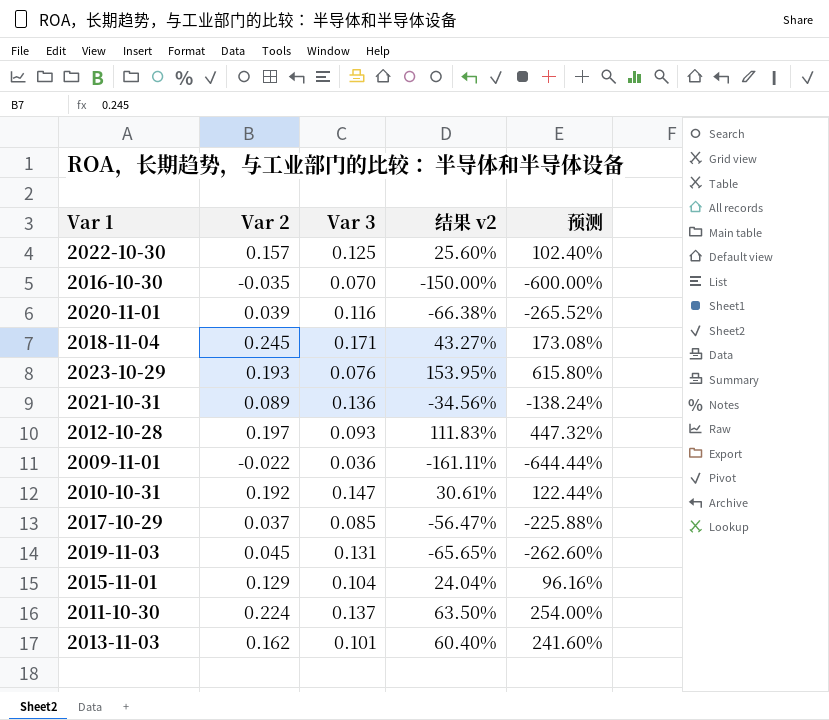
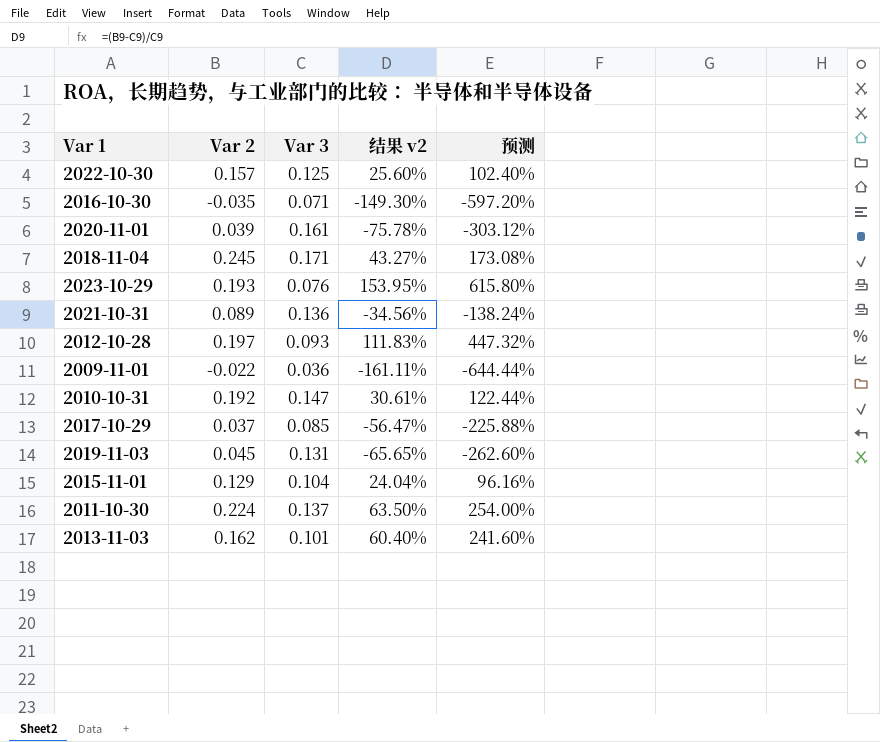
2016-10-30 | Var 3: 0.070 -> 0.071
2016-10-30 | 结果 v2: -150.00% -> -149.30%
2016-10-30 | 预测: -600.00% -> -597.20%
2020-11-01 | Var 3: 0.116 -> 0.161
2020-11-01 | 结果 v2: -66.38% -> -75.78%
2020-11-01 | 预测: -265.52% -> -303.12%

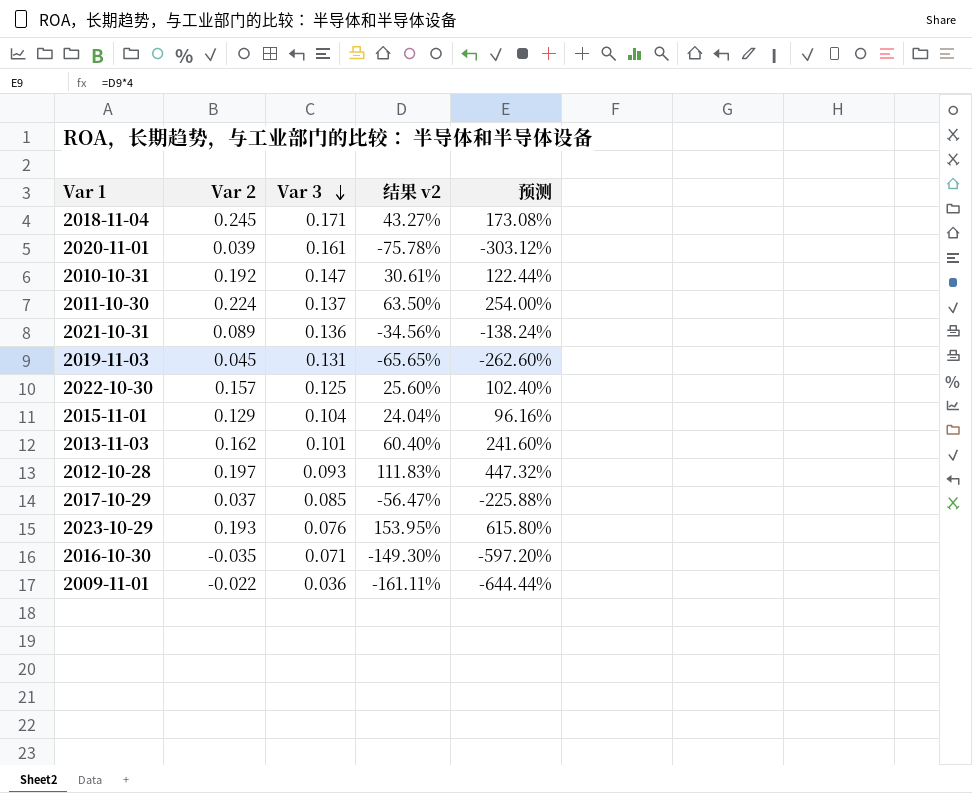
row order: none -> Var 3 descending

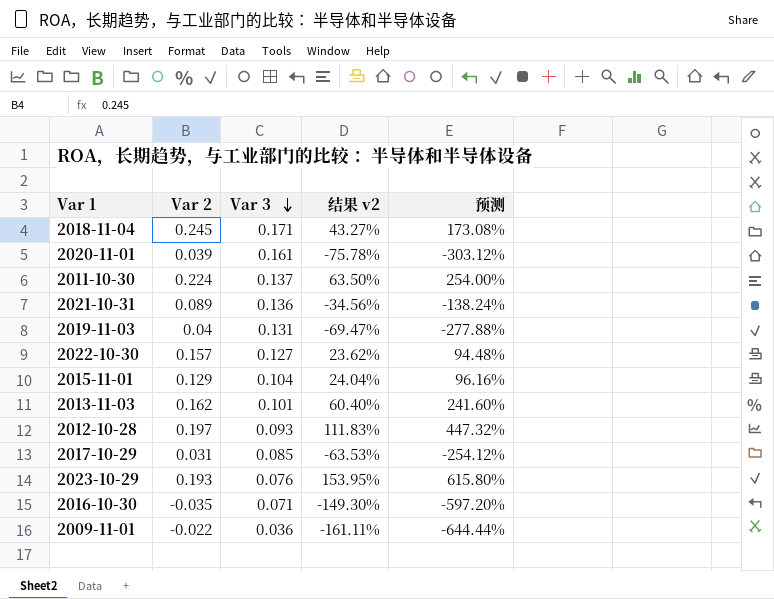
row 2010-10-31: 0.192 | 0.147 | 30.61% | 122.44% -> none
2019-11-03 | Var 2: 0.045 -> 0.04
2019-11-03 | 结果 v2: -65.65% -> -69.47%
2019-11-03 | 预测: -262.60% -> -277.88%
2022-10-30 | Var 3: 0.125 -> 0.127
2022-10-30 | 结果 v2: 25.60% -> 23.62%
2022-10-30 | 预测: 102.40% -> 94.48%
2017-10-29 | Var 2: 0.037 -> 0.031
2017-10-29 | 结果 v2: -56.47% -> -63.53%
2017-10-29 | 预测: -225.88% -> -254.12%

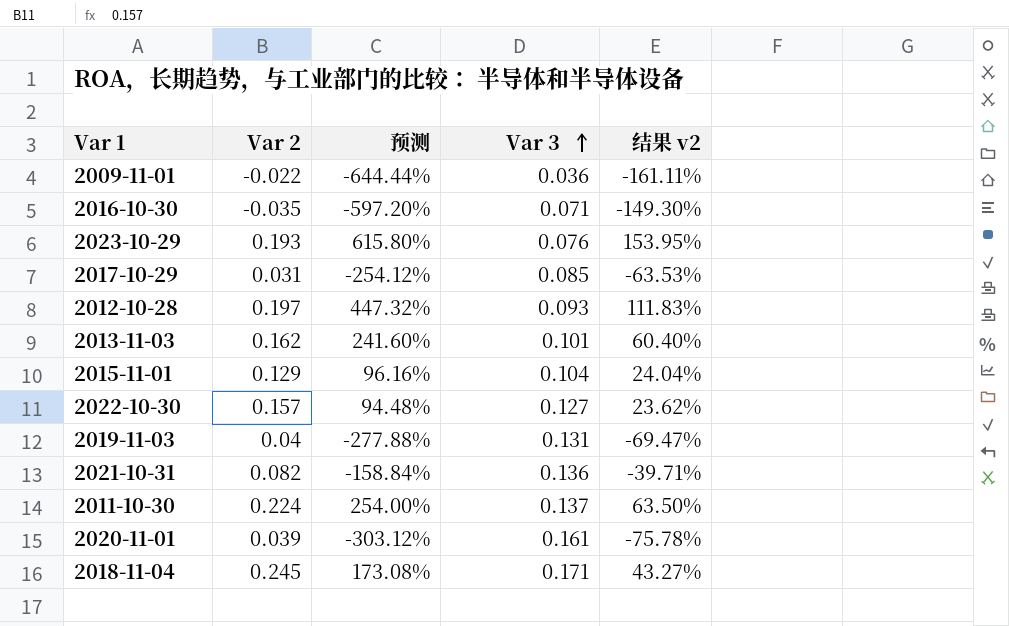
row order: Var 3 descending -> Var 3 ascending
column 预测 | position: 5 -> 3
2021-10-31 | Var 2: 0.089 -> 0.082
2021-10-31 | 预测: -138.24% -> -158.84%
2021-10-31 | 结果 v2: -34.56% -> -39.71%

